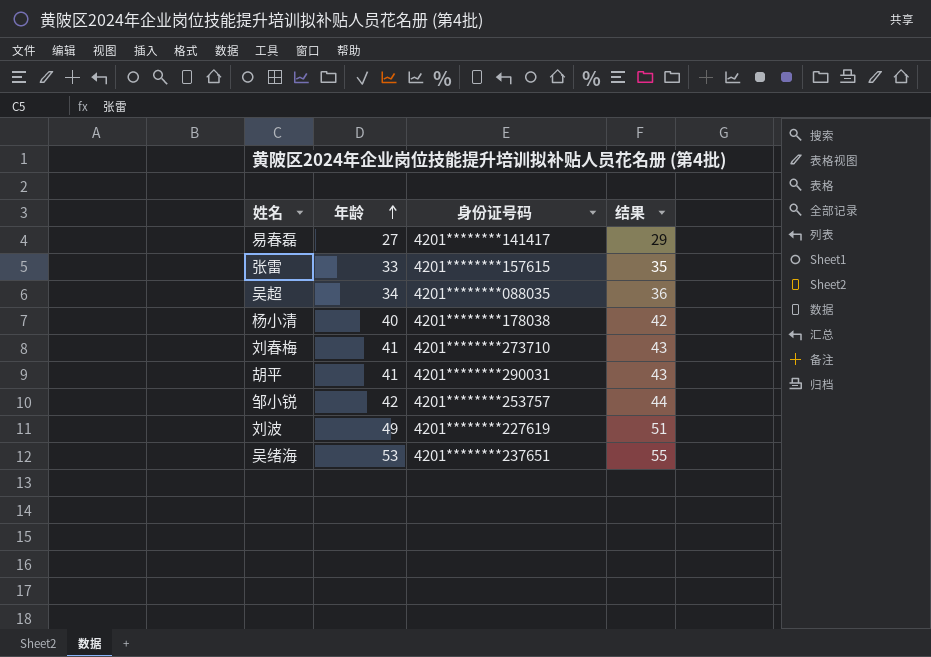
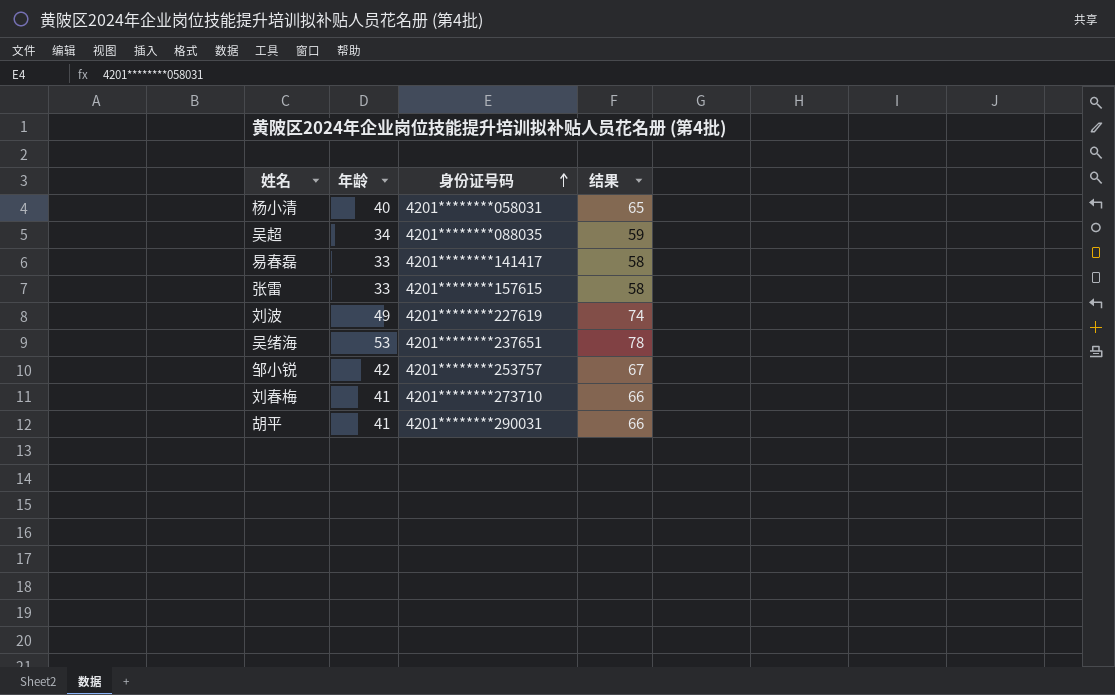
row order: 年龄 ascending -> 身份证号码 ascending
column 结果 | formula: [年龄] + 2 -> [年龄] + 25
杨小清 | 身份证号码: 4201********178038 -> 4201********058031
易春磊 | 年龄: 27 -> 33

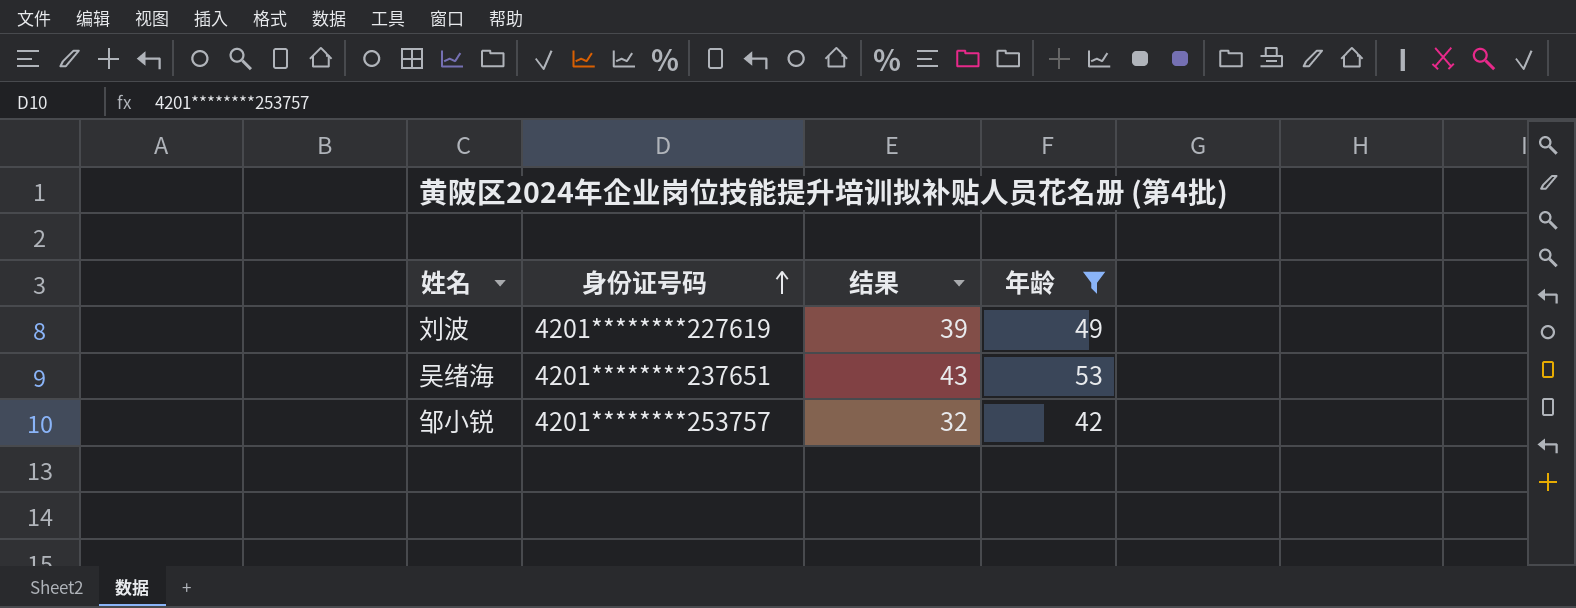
filter: none -> 年龄 >= 42
column 结果 | formula: [年龄] + 25 -> [年龄] - 10
column 年龄 | position: 2 -> 4

